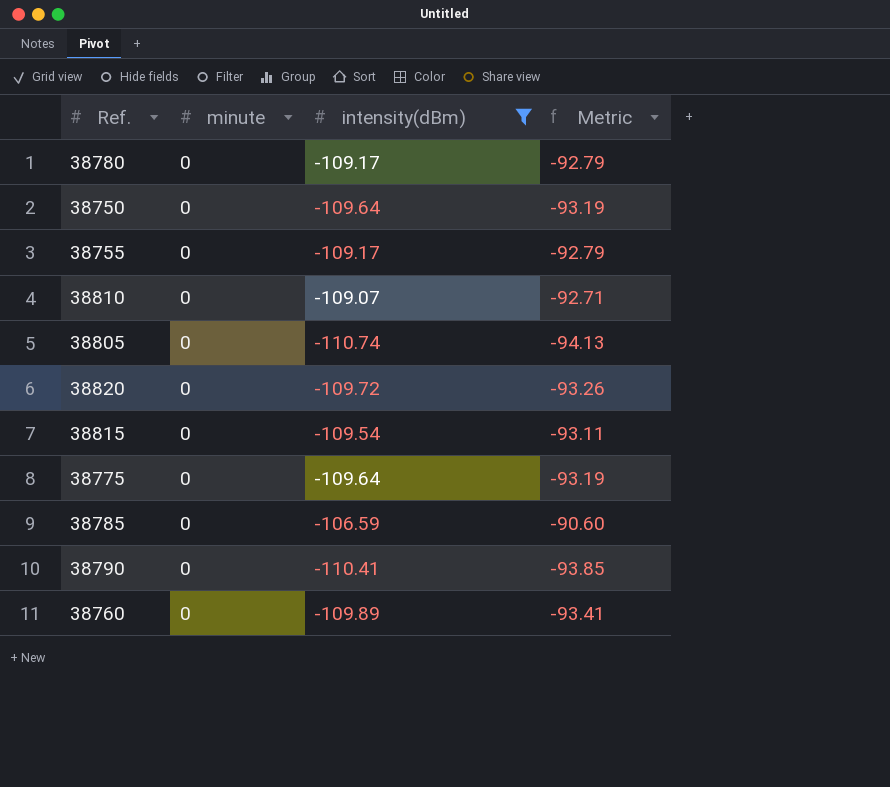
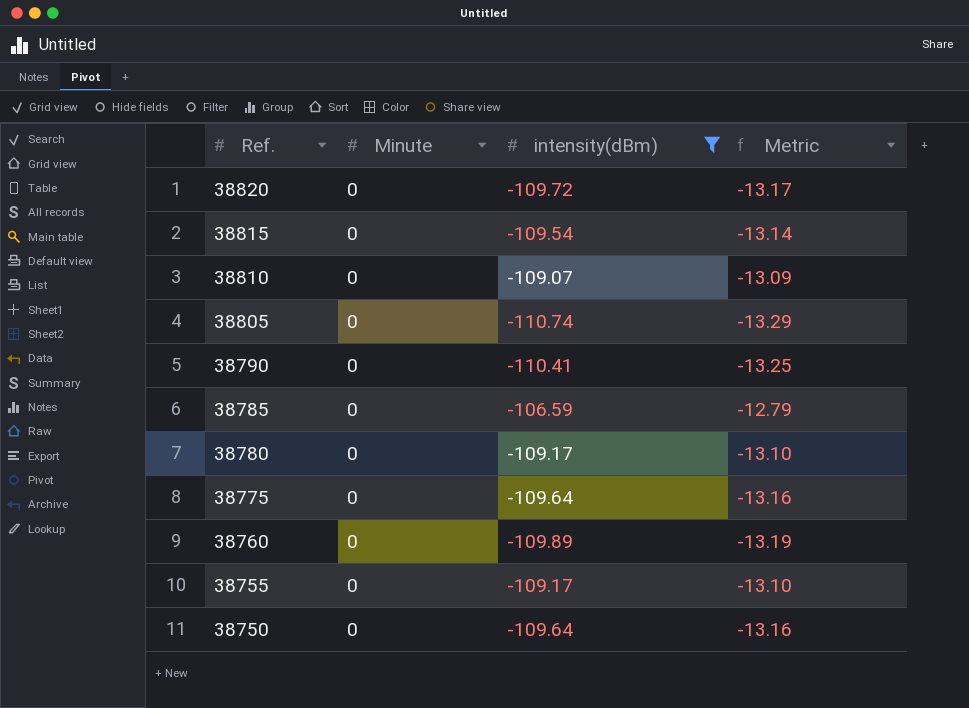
row order: none -> Ref. descending
column name: minute -> Minute
column Metric | formula: [intensity(dBm)] * 0.85 -> [intensity(dBm)] * 0.12

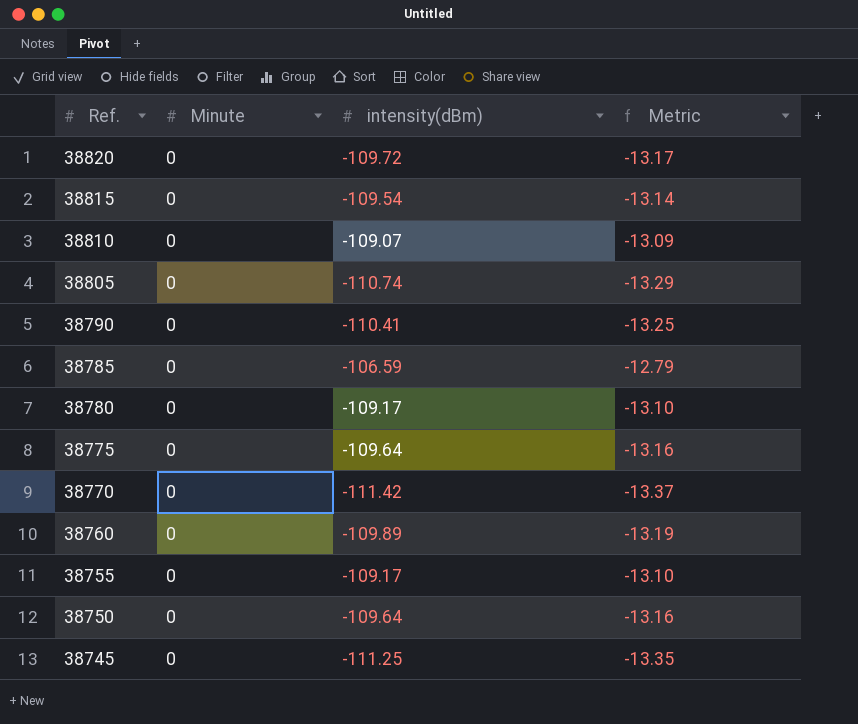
filter: intensity(dBm) >= -110.74 -> none

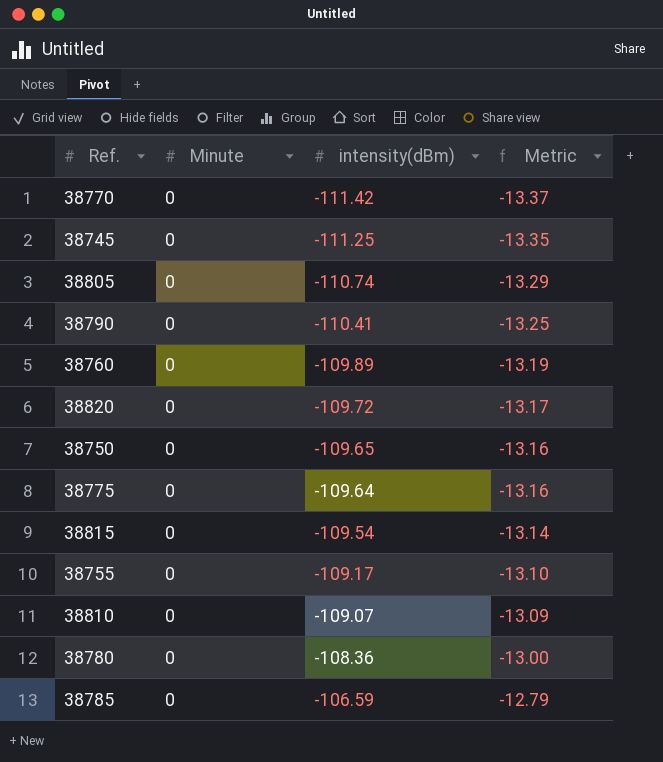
row order: Ref. descending -> intensity(dBm) ascending
38750 | intensity(dBm): -109.64 -> -109.65
38780 | intensity(dBm): -109.17 -> -108.36
38780 | Metric: -13.10 -> -13.00

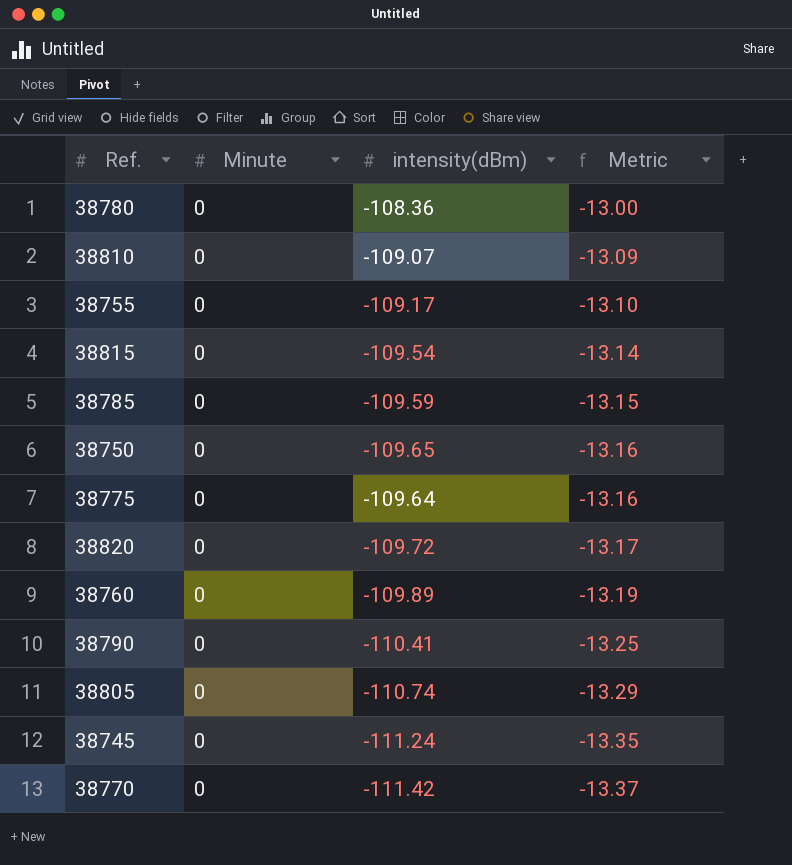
row order: intensity(dBm) ascending -> Metric descending
38785 | intensity(dBm): -106.59 -> -109.59
38785 | Metric: -12.79 -> -13.15
38745 | intensity(dBm): -111.25 -> -111.24

